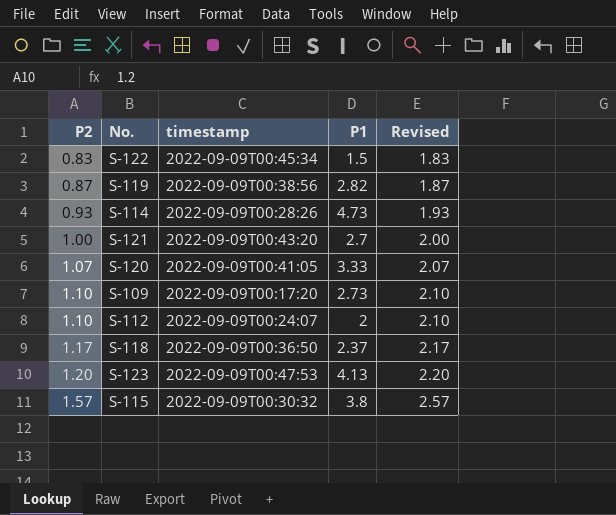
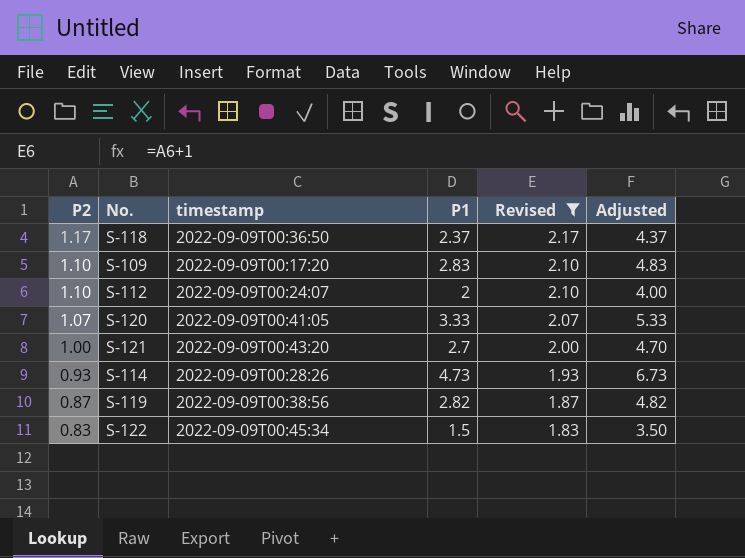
filter: none -> Revised <= 2.17
row order: P2 ascending -> P2 descending
column Adjusted | formula: none -> [P1] + 2
S-109 | P1: 2.73 -> 2.83

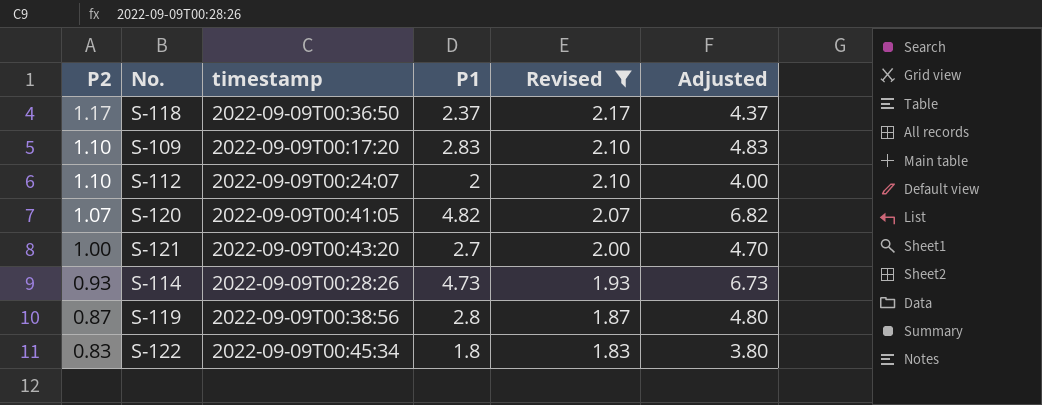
S-120 | P1: 3.33 -> 4.82
S-120 | Adjusted: 5.33 -> 6.82
S-119 | P1: 2.82 -> 2.8
S-119 | Adjusted: 4.82 -> 4.80
S-122 | P1: 1.5 -> 1.8
S-122 | Adjusted: 3.50 -> 3.80

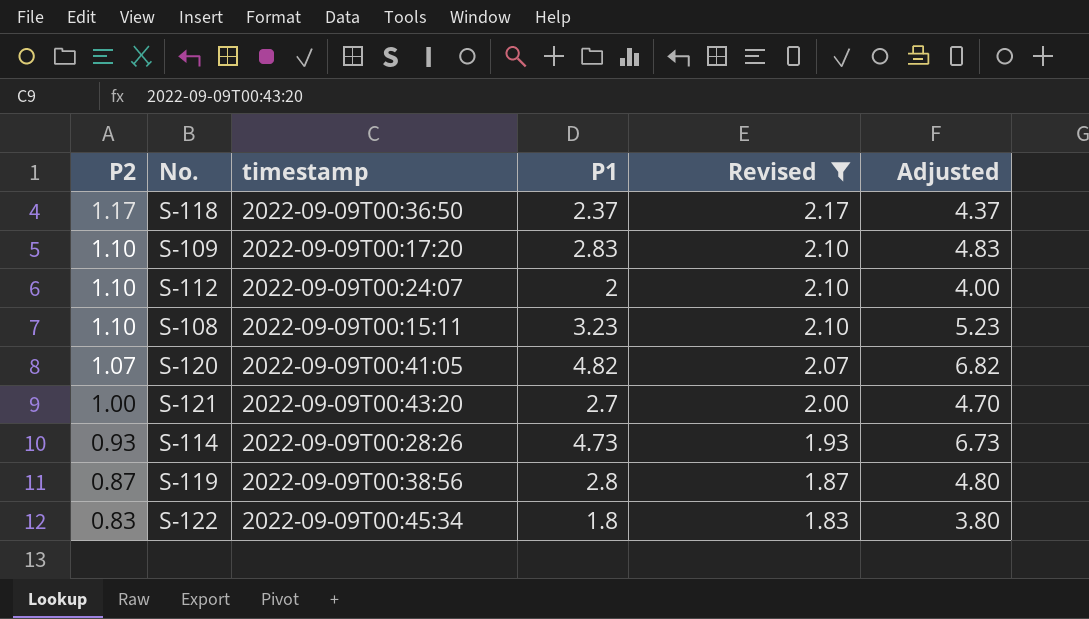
row S-108: none -> 1.10 | 2022-09-09T00:15:11 | 3.23 | 2.10 | 5.23

